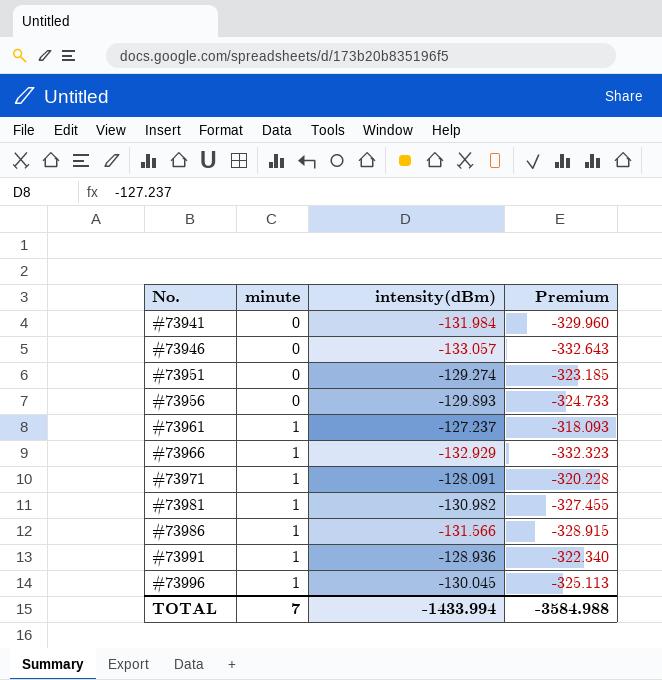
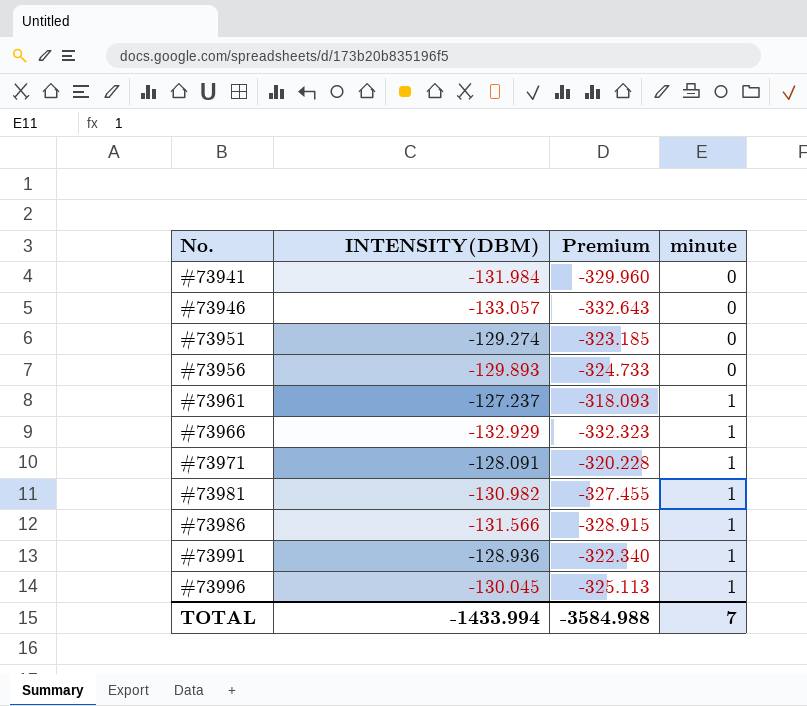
column name: intensity(dBm) -> INTENSITY(DBM)
column minute | position: 2 -> 4

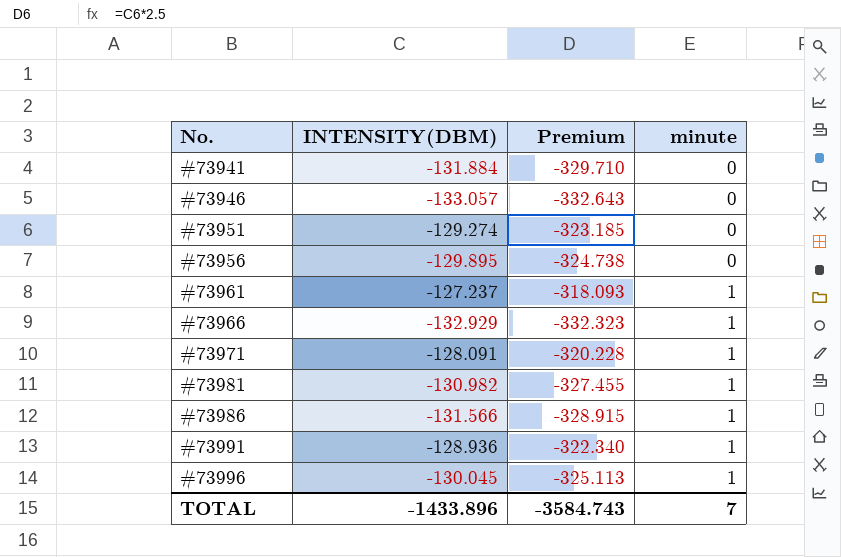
#73941 | INTENSITY(DBM): -131.984 -> -131.884
#73941 | Premium: -329.960 -> -329.710
#73956 | INTENSITY(DBM): -129.893 -> -129.895
#73956 | Premium: -324.733 -> -324.738
TOTAL | INTENSITY(DBM): -1433.994 -> -1433.896
TOTAL | Premium: -3584.988 -> -3584.743

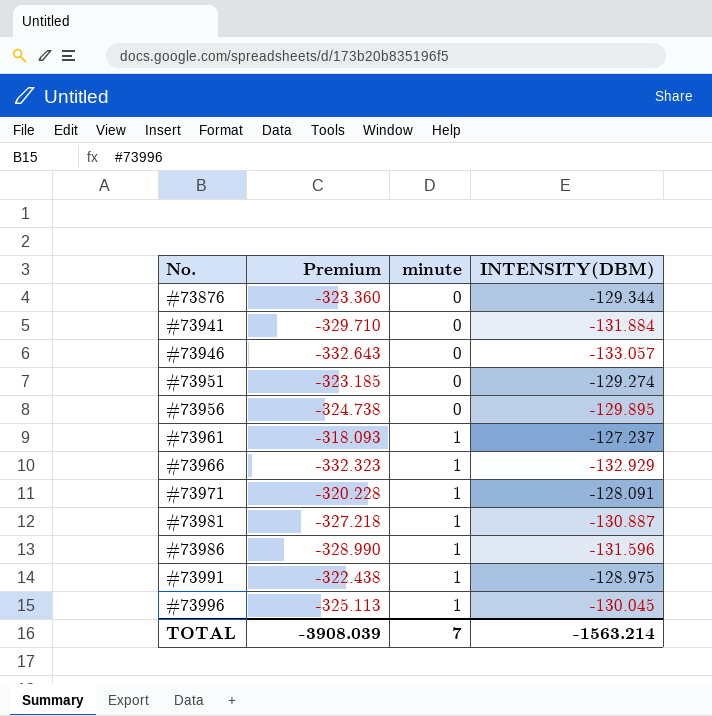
column INTENSITY(DBM) | position: 2 -> 4
row #73876: none -> -323.360 | 0 | -129.344
#73981 | Premium: -327.455 -> -327.218
#73981 | INTENSITY(DBM): -130.982 -> -130.887
#73986 | Premium: -328.915 -> -328.990
#73986 | INTENSITY(DBM): -131.566 -> -131.596
#73991 | Premium: -322.340 -> -322.438
#73991 | INTENSITY(DBM): -128.936 -> -128.975
TOTAL | Premium: -3584.743 -> -3908.039
TOTAL | INTENSITY(DBM): -1433.896 -> -1563.214

